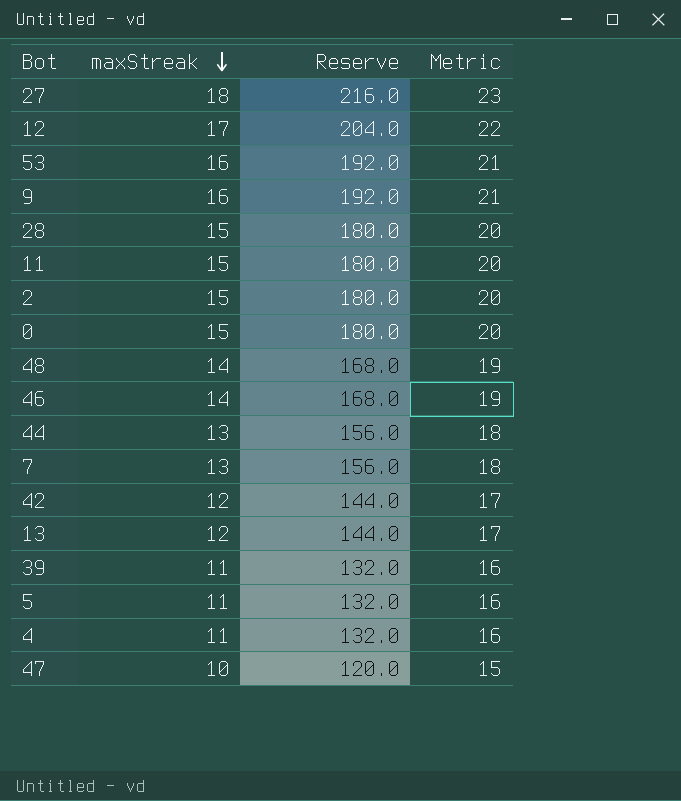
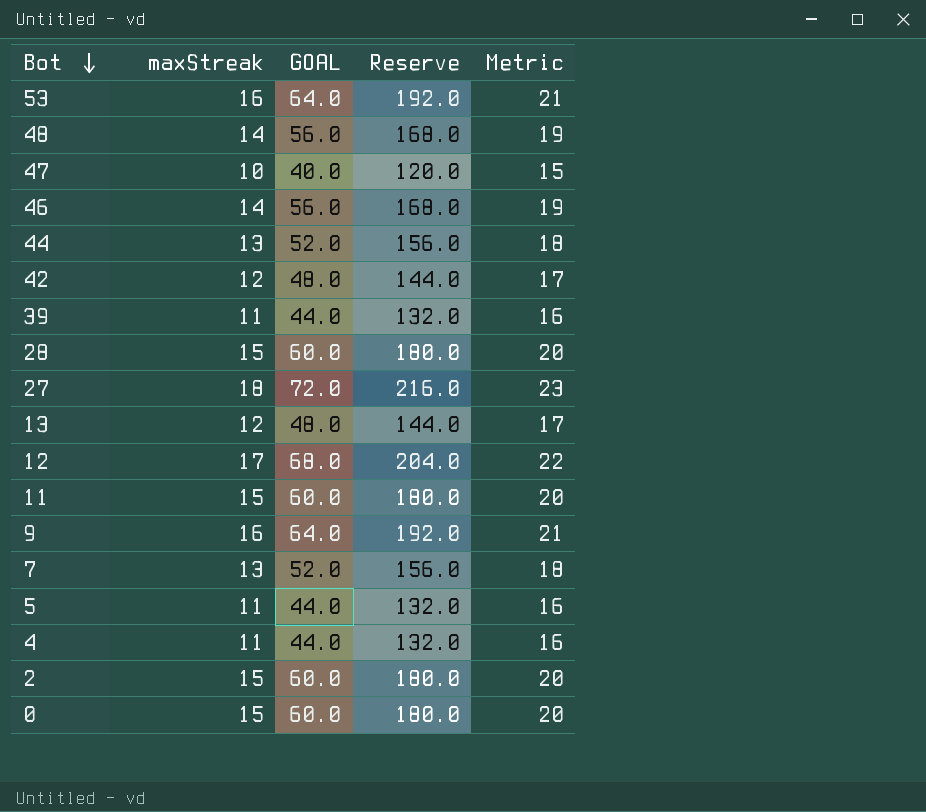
row order: maxStreak descending -> Bot descending
column GOAL | formula: none -> [maxStreak] * 4

